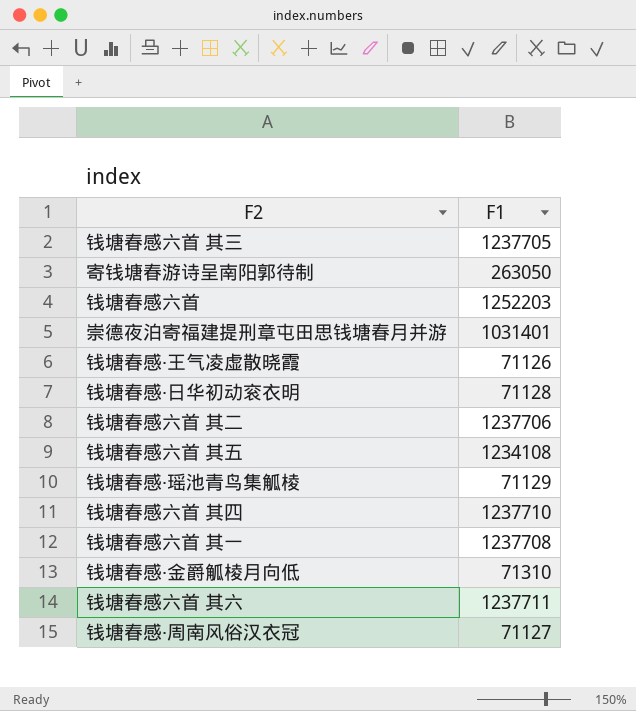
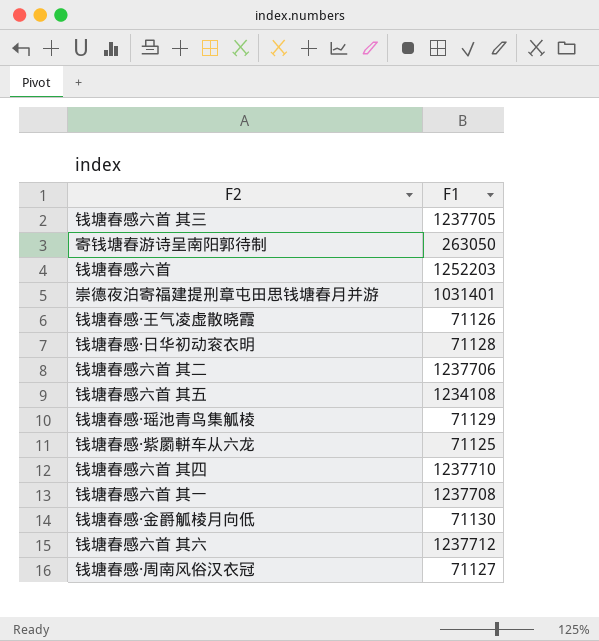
row 钱塘春感·紫罽軿车从六龙: none -> 71125
钱塘春感·金爵觚棱月向低 | F1: 71310 -> 71130
钱塘春感六首 其六 | F1: 1237711 -> 1237712

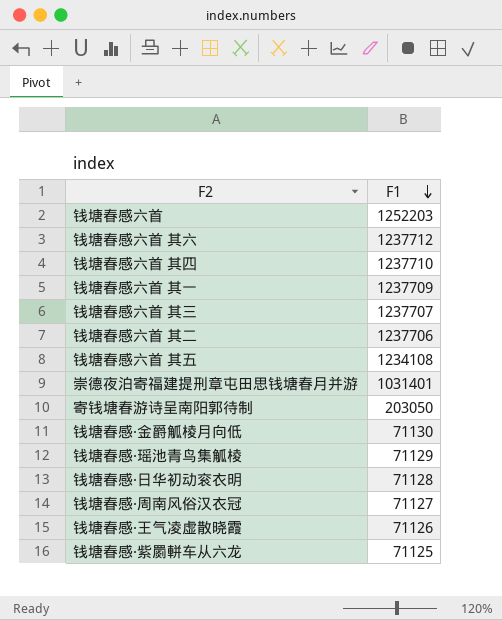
row order: none -> F1 descending
钱塘春感六首 其一 | F1: 1237708 -> 1237709
钱塘春感六首 其三 | F1: 1237705 -> 1237707
寄钱塘春游诗呈南阳郭待制 | F1: 263050 -> 203050

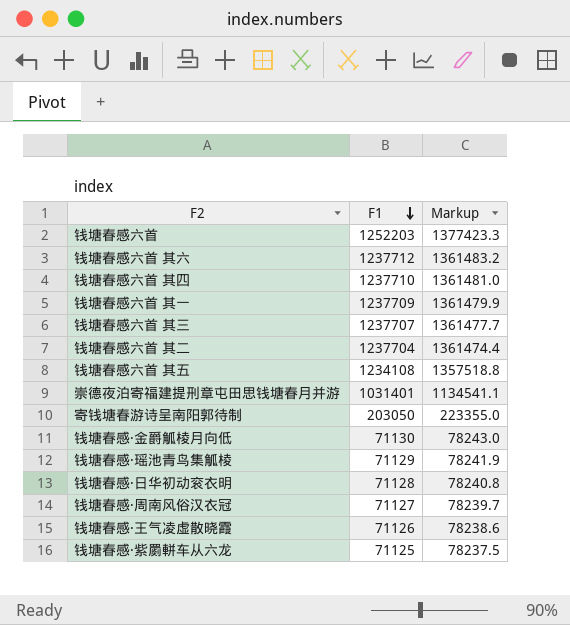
column Markup | formula: none -> [F1] * 1.1
钱塘春感六首 其二 | F1: 1237706 -> 1237704

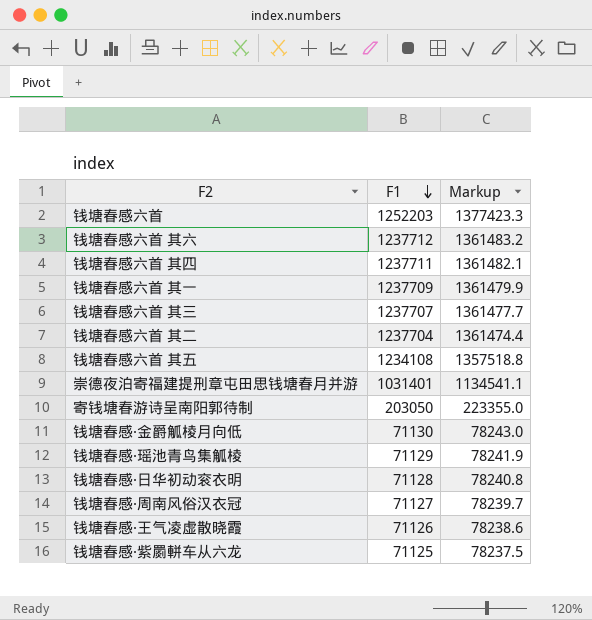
钱塘春感六首 其四 | F1: 1237710 -> 1237711
钱塘春感六首 其四 | Markup: 1361481.0 -> 1361482.1

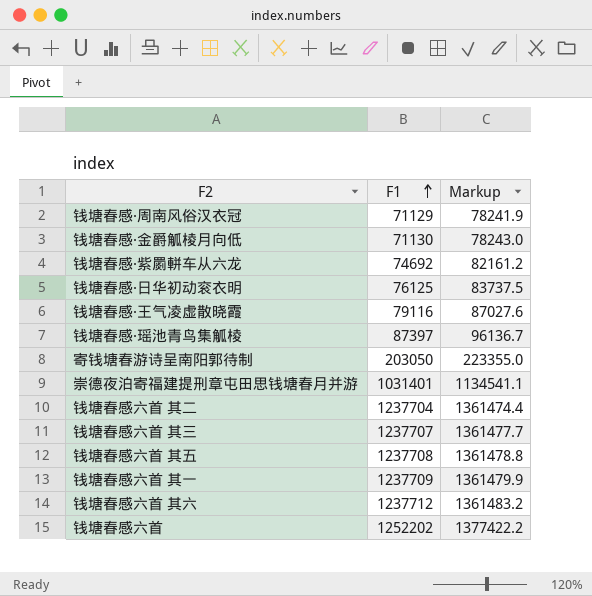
row order: F1 descending -> F1 ascending
row 钱塘春感六首 其四: 1237711 | 1361482.1 -> none
钱塘春感·周南风俗汉衣冠 | F1: 71127 -> 71129
钱塘春感·周南风俗汉衣冠 | Markup: 78239.7 -> 78241.9
钱塘春感·紫罽軿车从六龙 | F1: 71125 -> 74692
钱塘春感·紫罽軿车从六龙 | Markup: 78237.5 -> 82161.2
钱塘春感·日华初动衮衣明 | F1: 71128 -> 76125
钱塘春感·日华初动衮衣明 | Markup: 78240.8 -> 83737.5
钱塘春感·王气凌虚散晓霞 | F1: 71126 -> 79116
钱塘春感·王气凌虚散晓霞 | Markup: 78238.6 -> 87027.6
钱塘春感·瑶池青鸟集觚棱 | F1: 71129 -> 87397
钱塘春感·瑶池青鸟集觚棱 | Markup: 78241.9 -> 96136.7
钱塘春感六首 其五 | F1: 1234108 -> 1237708
钱塘春感六首 其五 | Markup: 1357518.8 -> 1361478.8
钱塘春感六首 | F1: 1252203 -> 1252202
钱塘春感六首 | Markup: 1377423.3 -> 1377422.2

